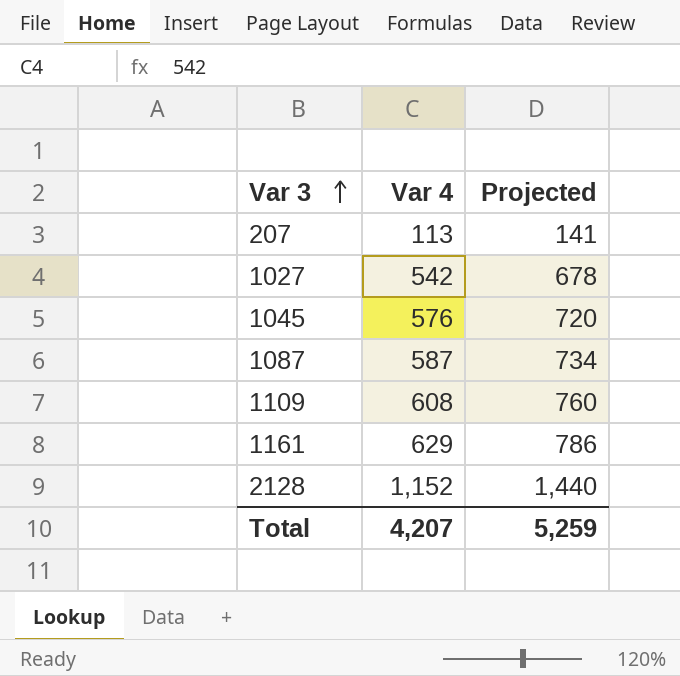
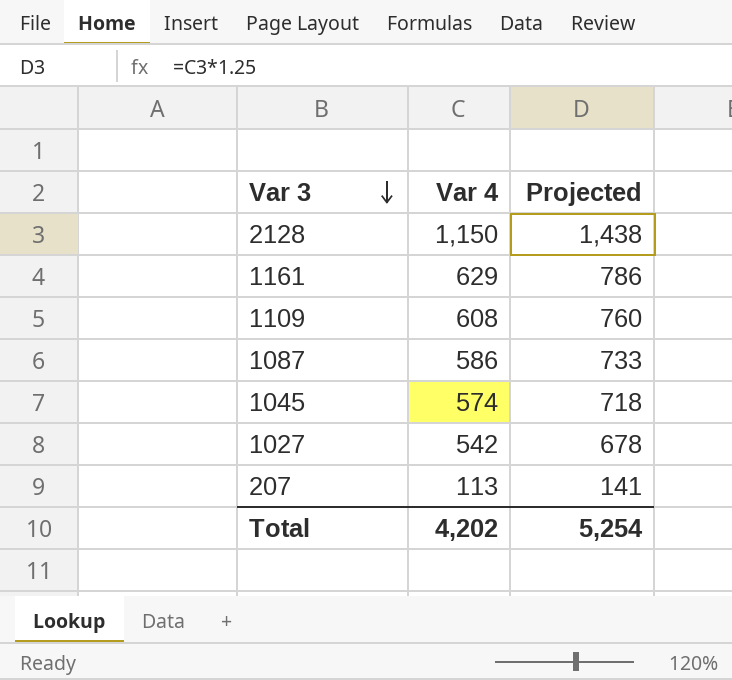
row order: Var 3 ascending -> Var 3 descending
2128 | Var 4: 1,152 -> 1,150
2128 | Projected: 1,440 -> 1,438
1087 | Var 4: 587 -> 586
1087 | Projected: 734 -> 733
1045 | Var 4: 576 -> 574
1045 | Projected: 720 -> 718
Total | Var 4: 4,207 -> 4,202
Total | Projected: 5,259 -> 5,254

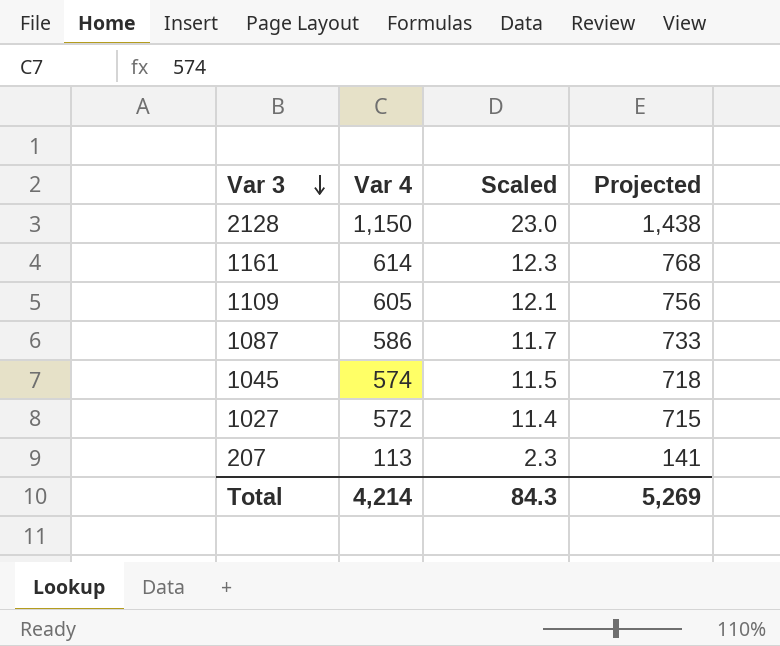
column Scaled | formula: none -> [Var 4] * 0.02
1161 | Var 4: 629 -> 614
1161 | Projected: 786 -> 768
1109 | Var 4: 608 -> 605
1109 | Projected: 760 -> 756
1027 | Var 4: 542 -> 572
1027 | Projected: 678 -> 715
Total | Var 4: 4,202 -> 4,214
Total | Projected: 5,254 -> 5,269

